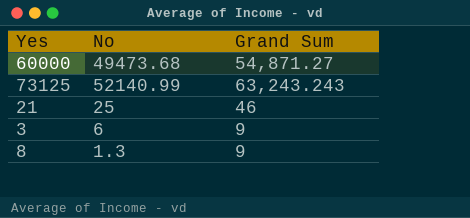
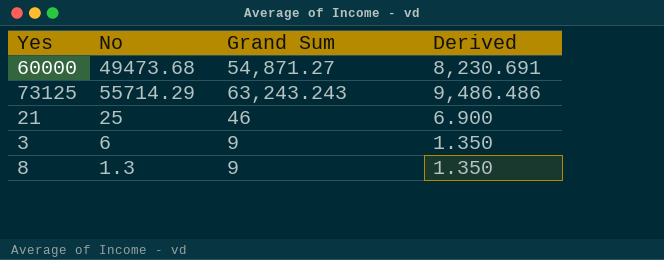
column Derived | formula: none -> [Grand Sum] * 0.15
73125 | No: 52140.99 -> 55714.29

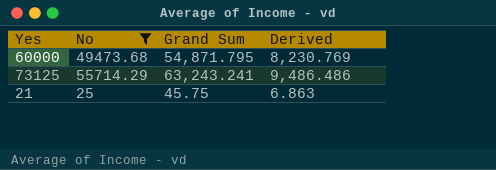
filter: none -> No >= 25
60000 | Grand Sum: 54,871.27 -> 54,871.795
60000 | Derived: 8,230.691 -> 8,230.769
73125 | Grand Sum: 63,243.243 -> 63,243.241
21 | Grand Sum: 46 -> 45.75
21 | Derived: 6.900 -> 6.863

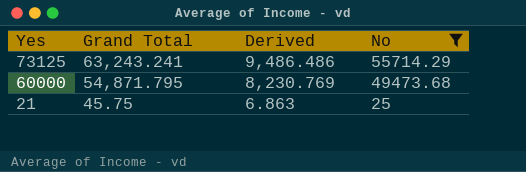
row order: none -> Yes descending
column name: Grand Sum -> Grand Total
column No | position: 2 -> 4

